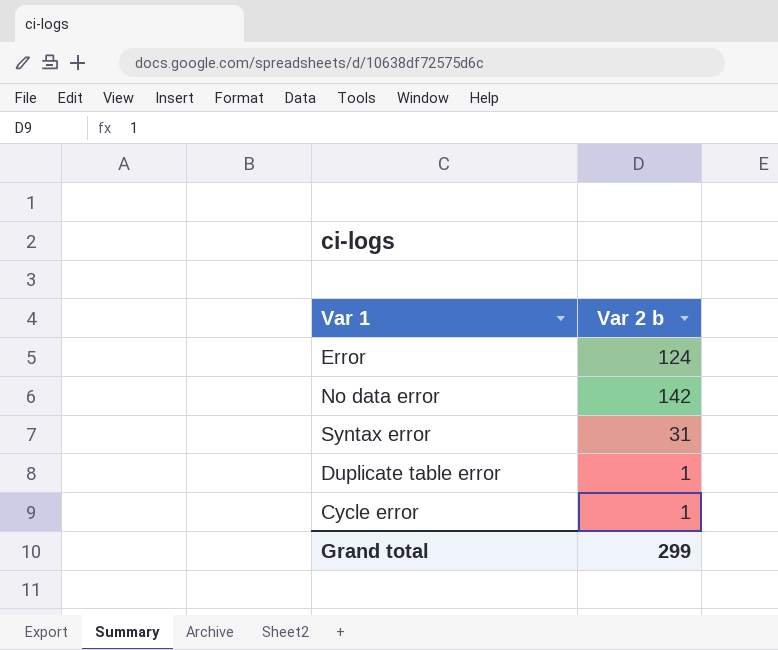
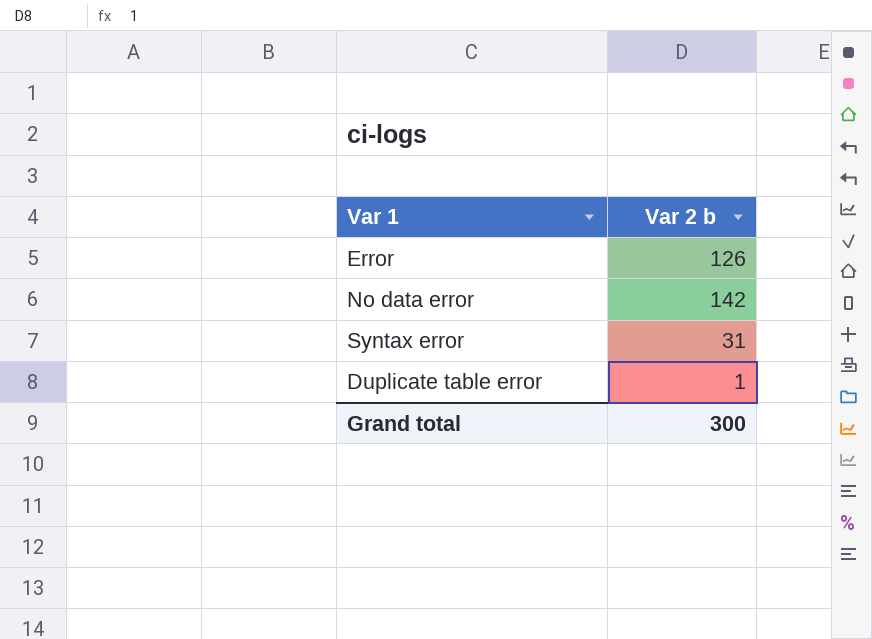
row Cycle error: 1 -> none
Error | Var 2 b: 124 -> 126
Grand total | Var 2 b: 299 -> 300

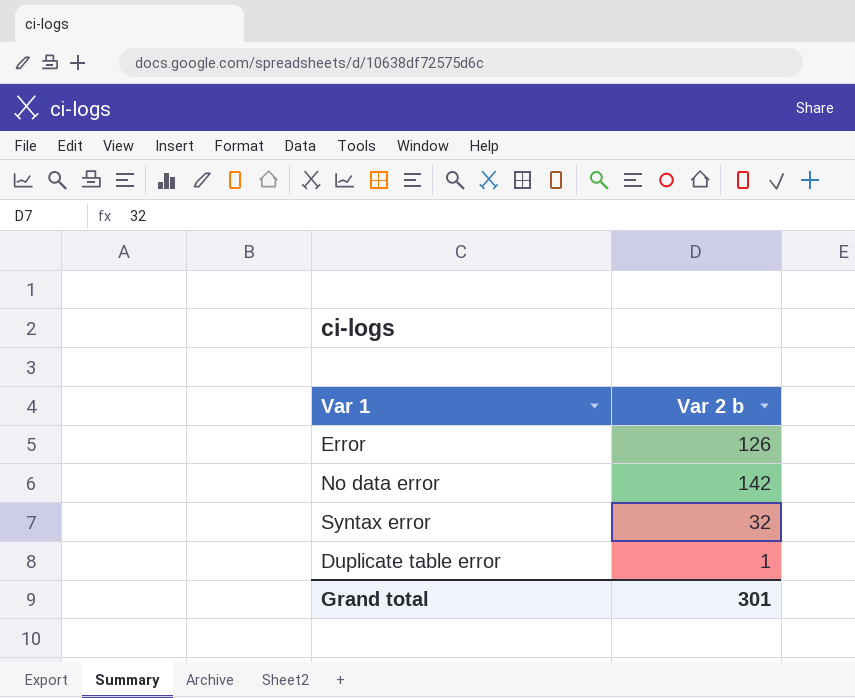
Syntax error | Var 2 b: 31 -> 32
Grand total | Var 2 b: 300 -> 301

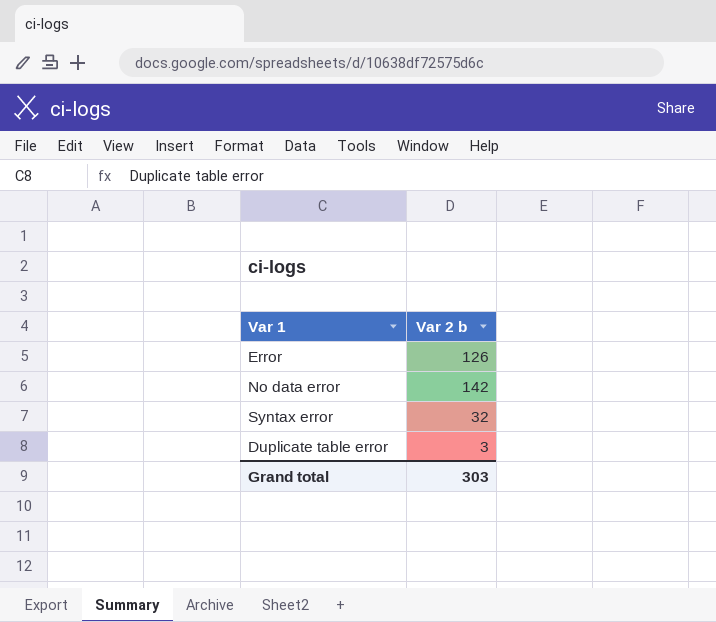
Duplicate table error | Var 2 b: 1 -> 3
Grand total | Var 2 b: 301 -> 303

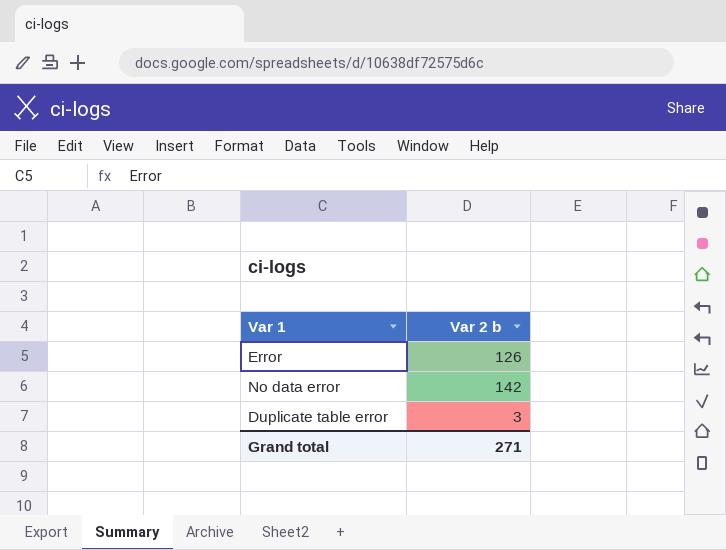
row Syntax error: 32 -> none
Grand total | Var 2 b: 303 -> 271

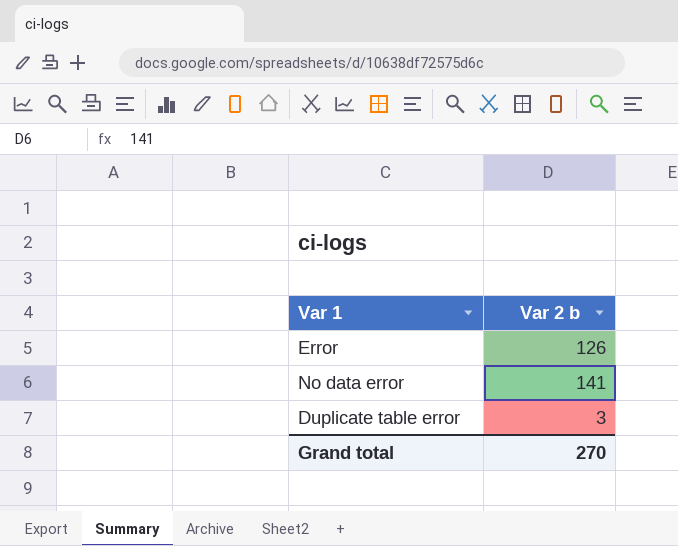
No data error | Var 2 b: 142 -> 141
Grand total | Var 2 b: 271 -> 270

